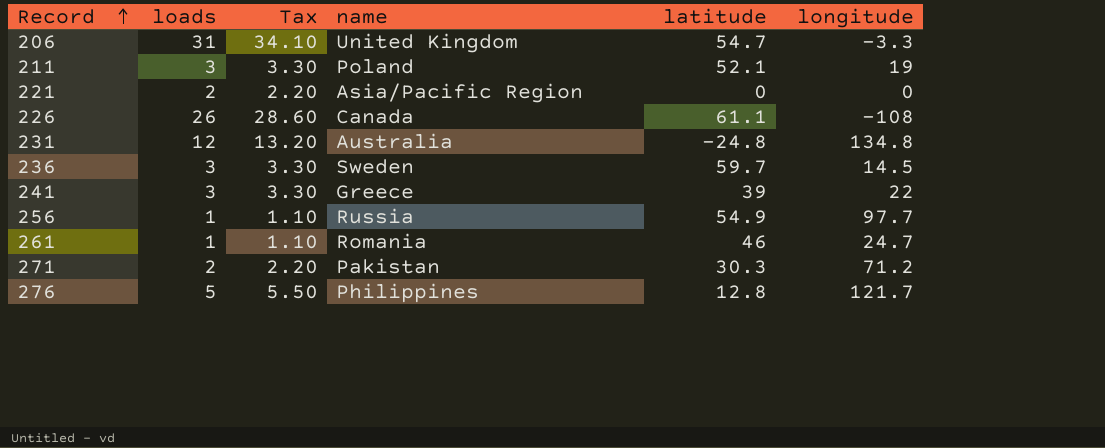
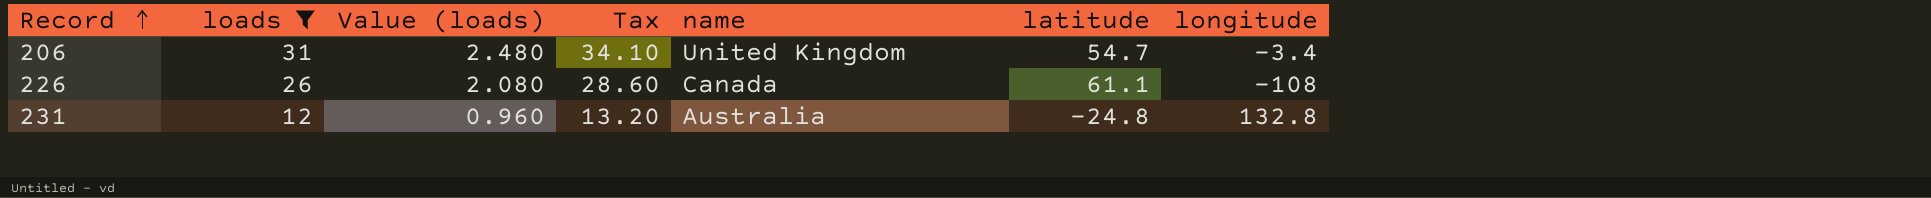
filter: none -> loads >= 12
column Value (loads) | formula: none -> [loads] * 0.08
206 | longitude: -3.3 -> -3.4
231 | longitude: 134.8 -> 132.8

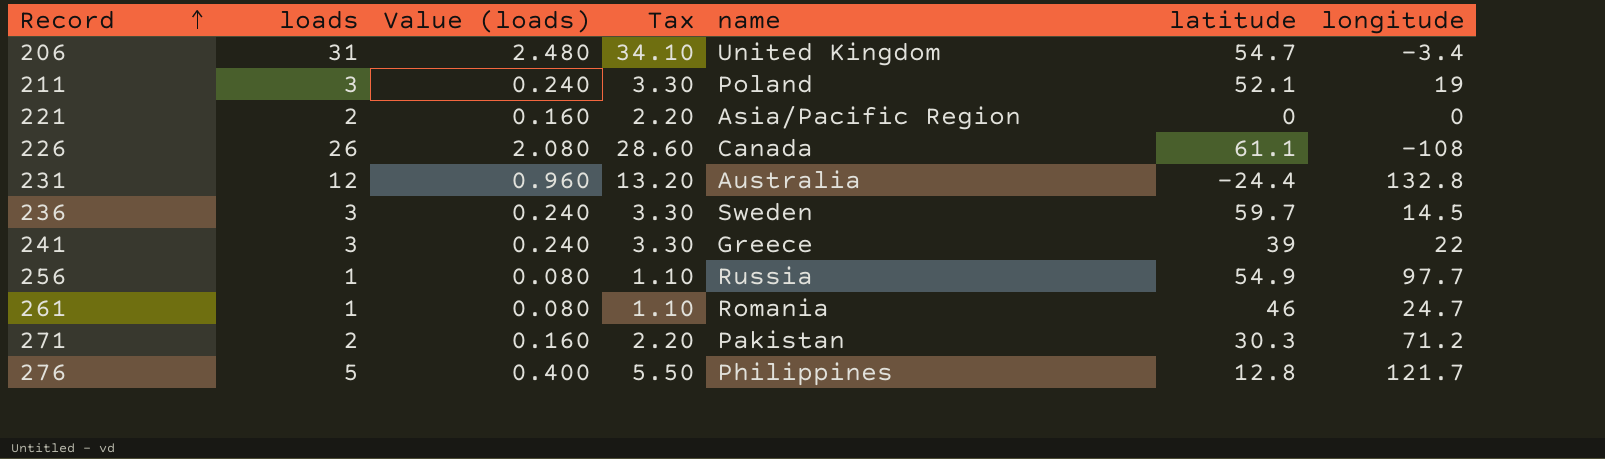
filter: loads >= 12 -> none
231 | latitude: -24.8 -> -24.4

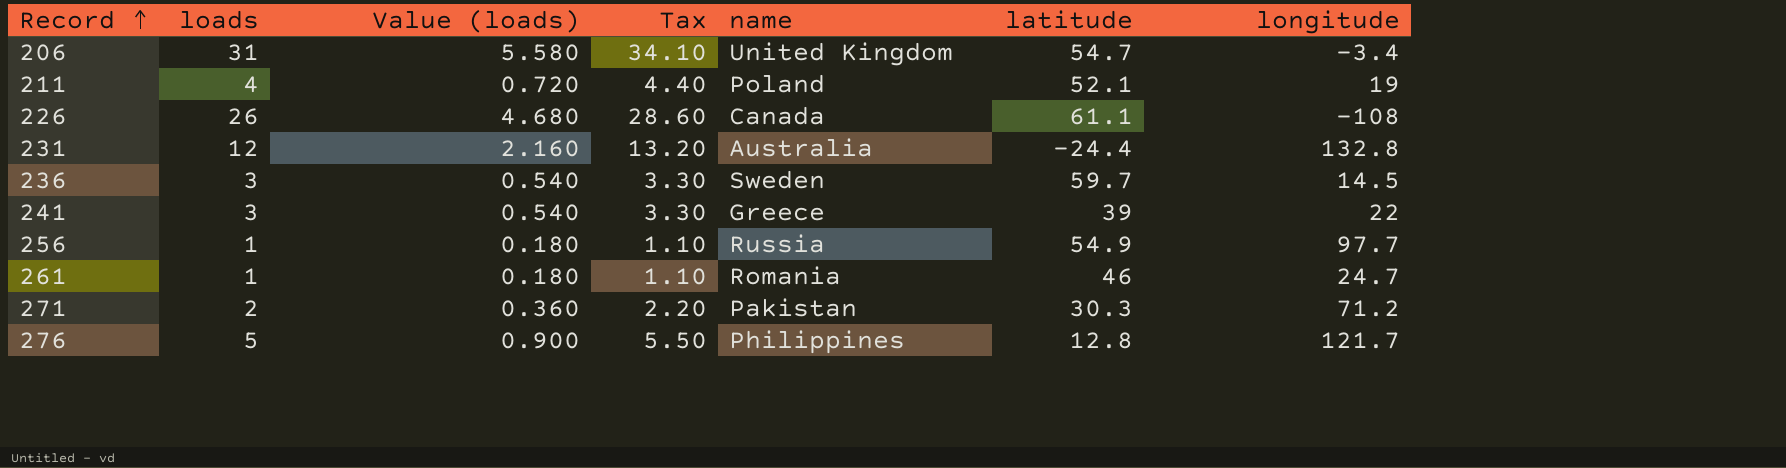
column Value (loads) | formula: [loads] * 0.08 -> [loads] * 0.18
row 221: 2 | 0.160 | 2.20 | Asia/Pacific Region | 0 | 0 -> none
211 | loads: 3 -> 4
211 | Tax: 3.30 -> 4.40

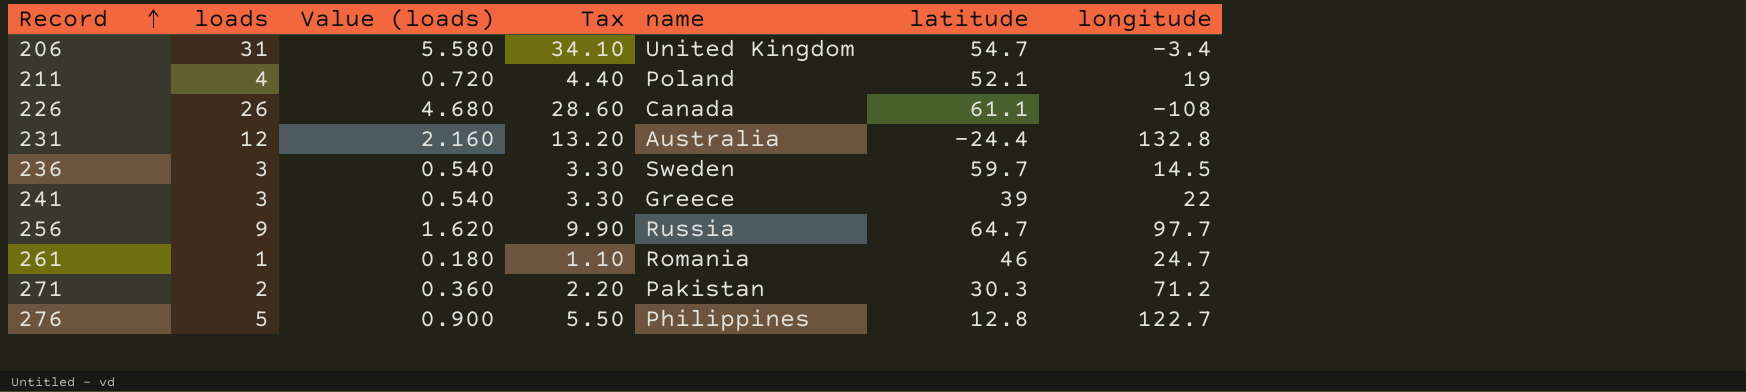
256 | loads: 1 -> 9
256 | Value (loads): 0.180 -> 1.620
256 | Tax: 1.10 -> 9.90
256 | latitude: 54.9 -> 64.7
276 | longitude: 121.7 -> 122.7

